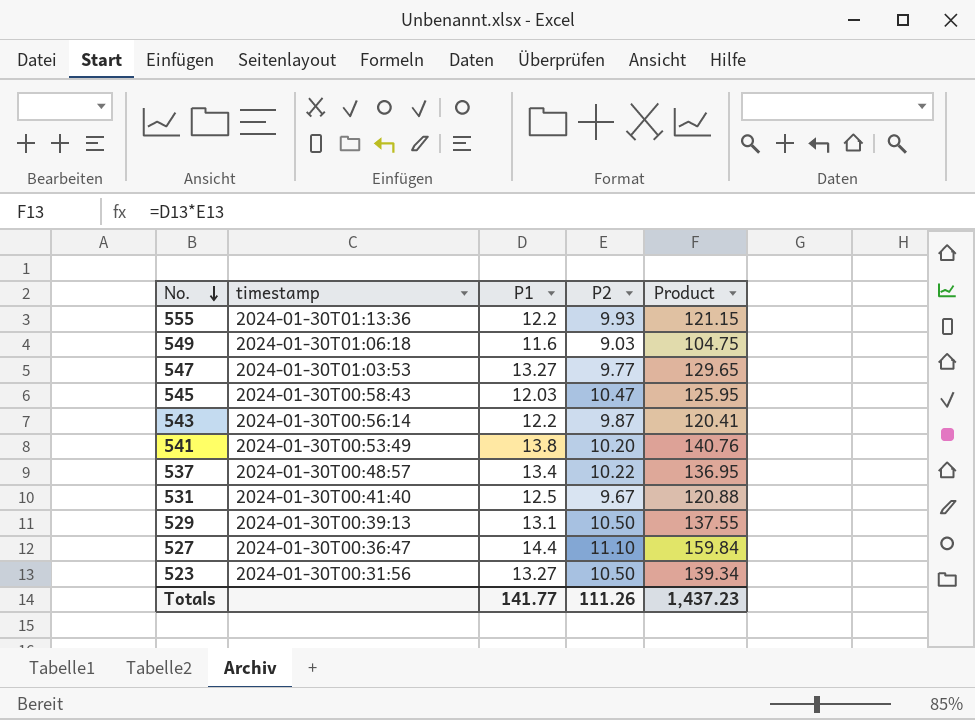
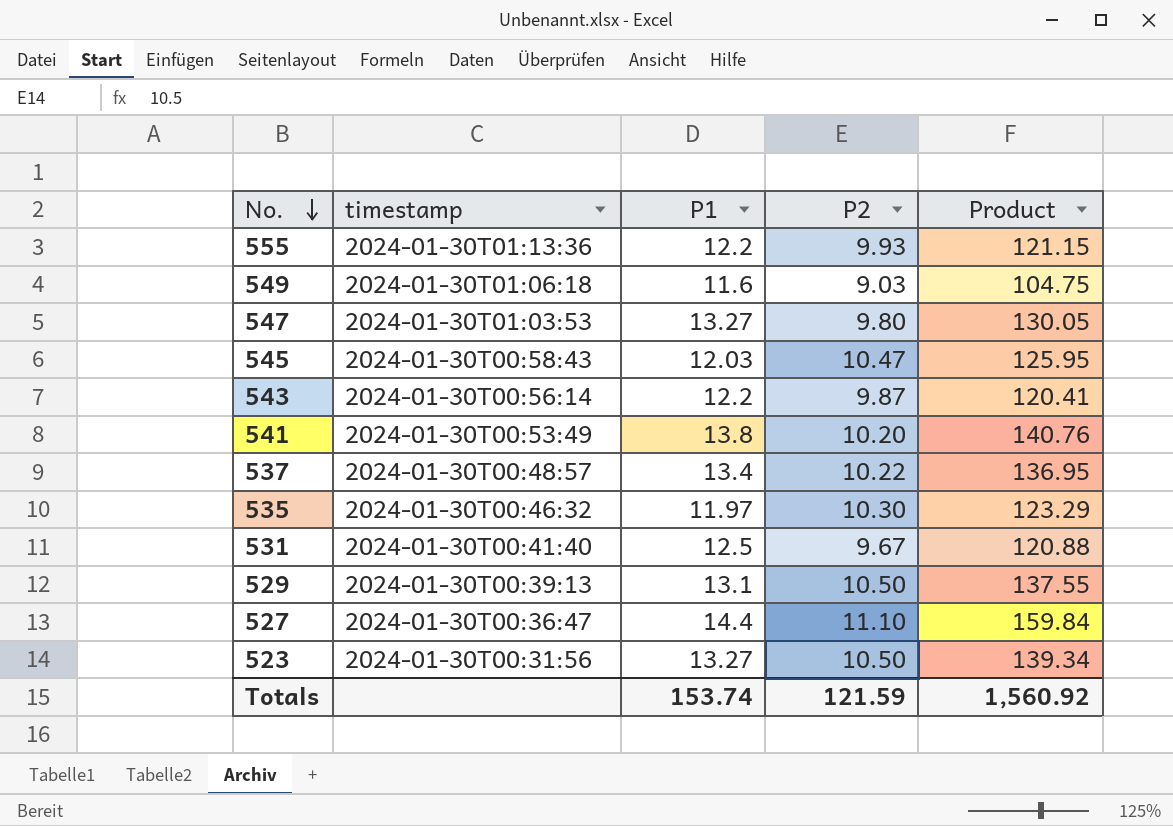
547 | P2: 9.77 -> 9.80
547 | Product: 129.65 -> 130.05
row 535: none -> 2024-01-30T00:46:32 | 11.97 | 10.30 | 123.29
Totals | P1: 141.77 -> 153.74
Totals | P2: 111.26 -> 121.59
Totals | Product: 1,437.23 -> 1,560.92

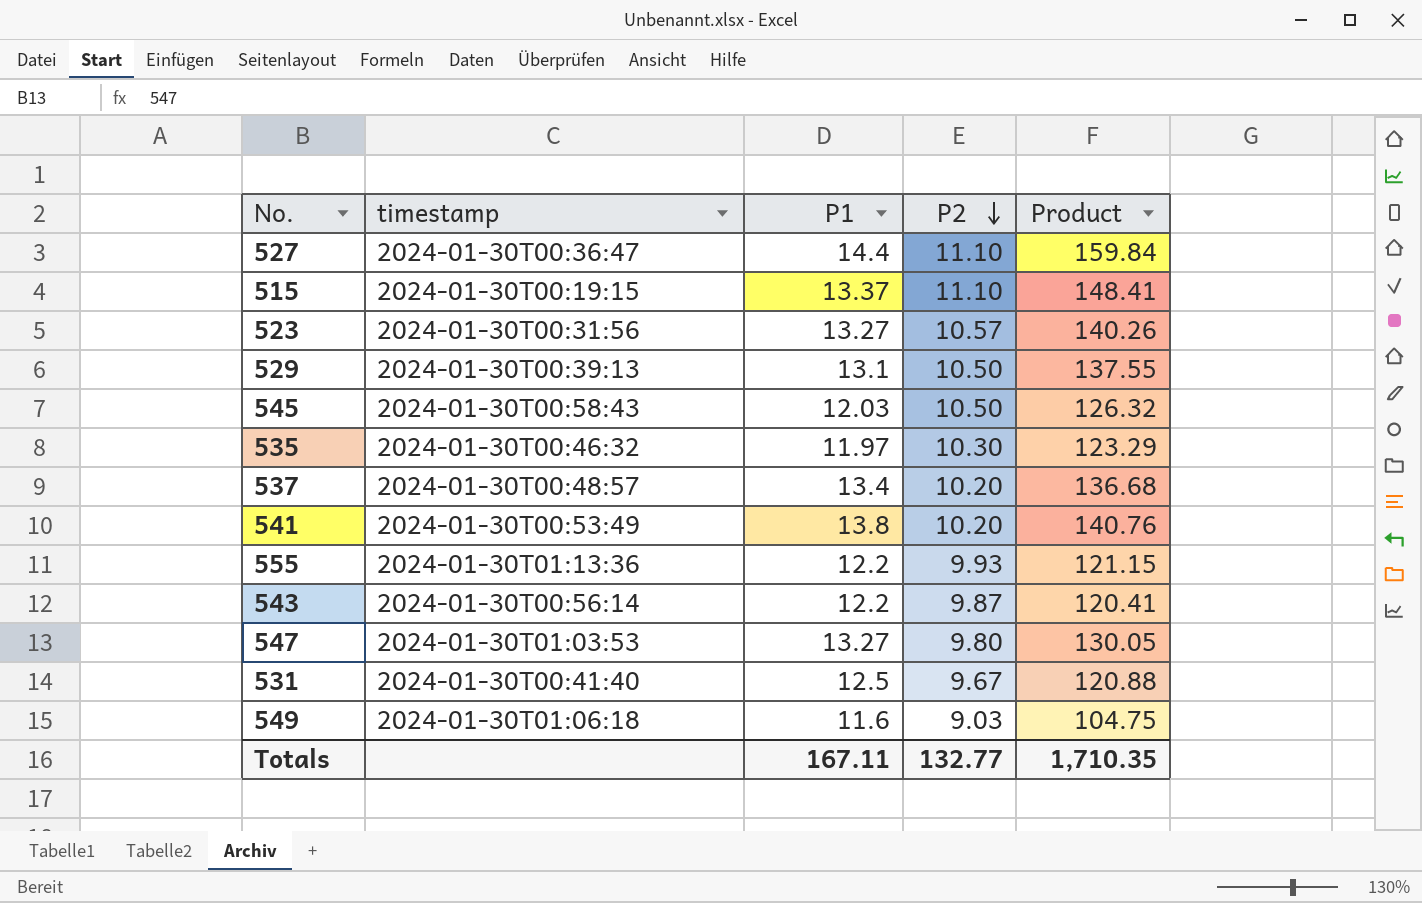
row order: No. descending -> P2 descending
row 515: none -> 2024-01-30T00:19:15 | 13.37 | 11.10 | 148.41
523 | P2: 10.50 -> 10.57
523 | Product: 139.34 -> 140.26
545 | P2: 10.47 -> 10.50
545 | Product: 125.95 -> 126.32
537 | P2: 10.22 -> 10.20
537 | Product: 136.95 -> 136.68
Totals | P1: 153.74 -> 167.11
Totals | P2: 121.59 -> 132.77
Totals | Product: 1,560.92 -> 1,710.35

